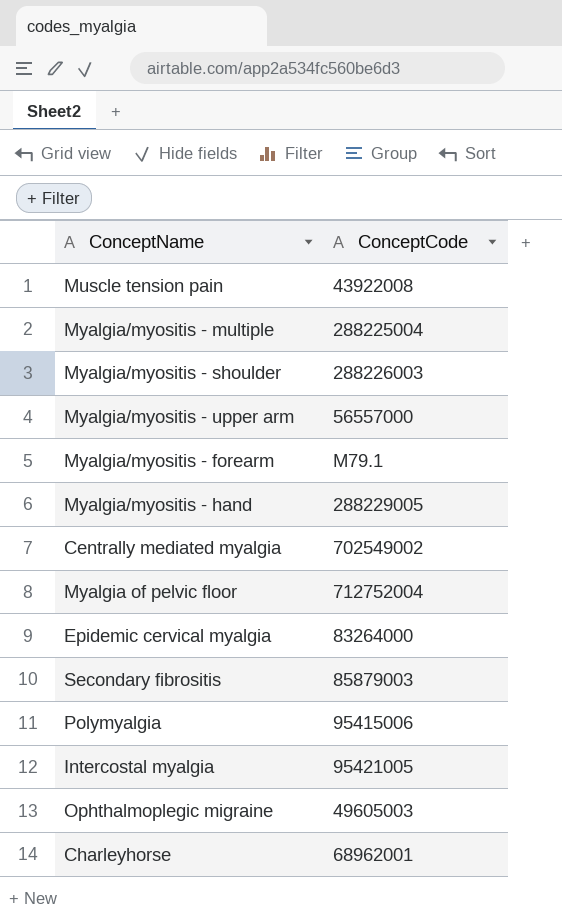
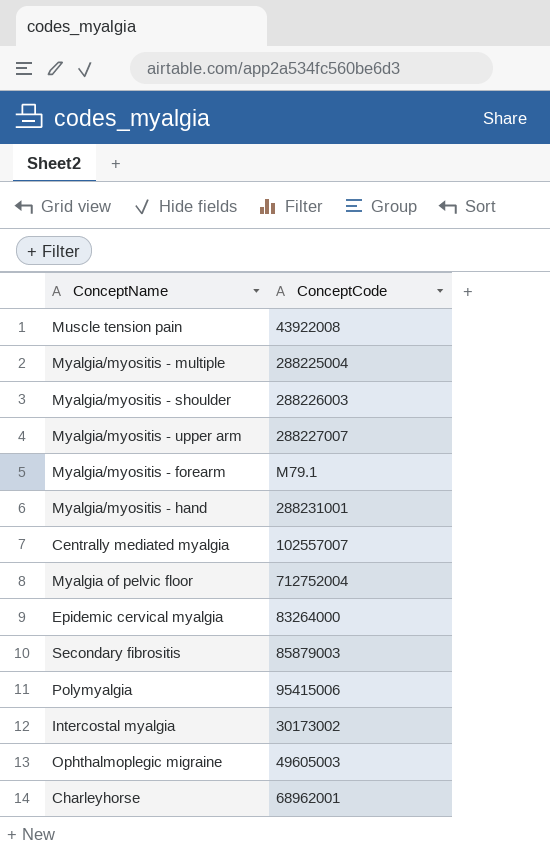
Myalgia/myositis - upper arm | ConceptCode: 56557000 -> 288227007
Myalgia/myositis - hand | ConceptCode: 288229005 -> 288231001
Centrally mediated myalgia | ConceptCode: 702549002 -> 102557007
Intercostal myalgia | ConceptCode: 95421005 -> 30173002

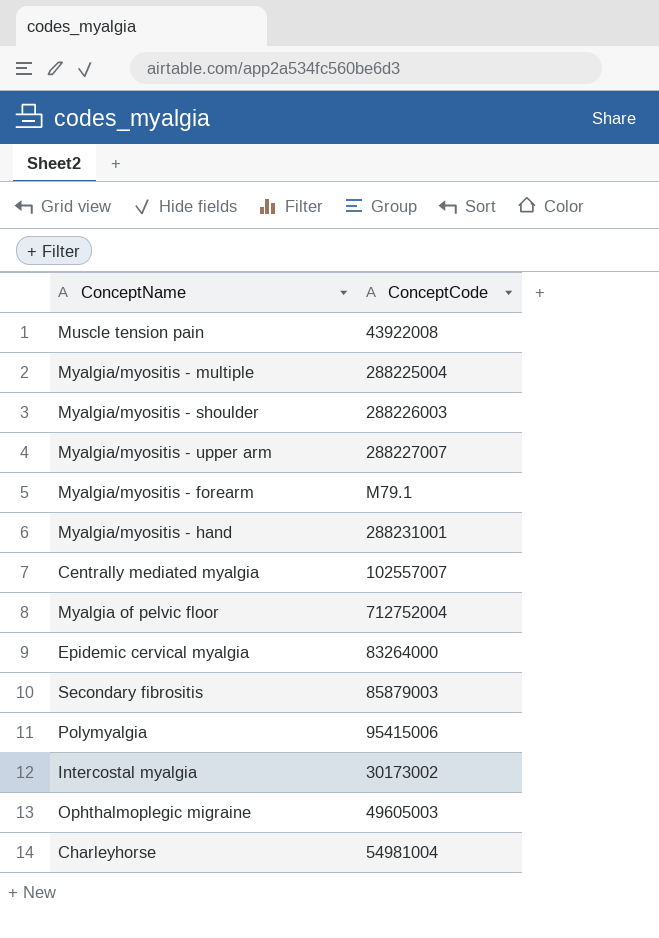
Charleyhorse | ConceptCode: 68962001 -> 54981004

